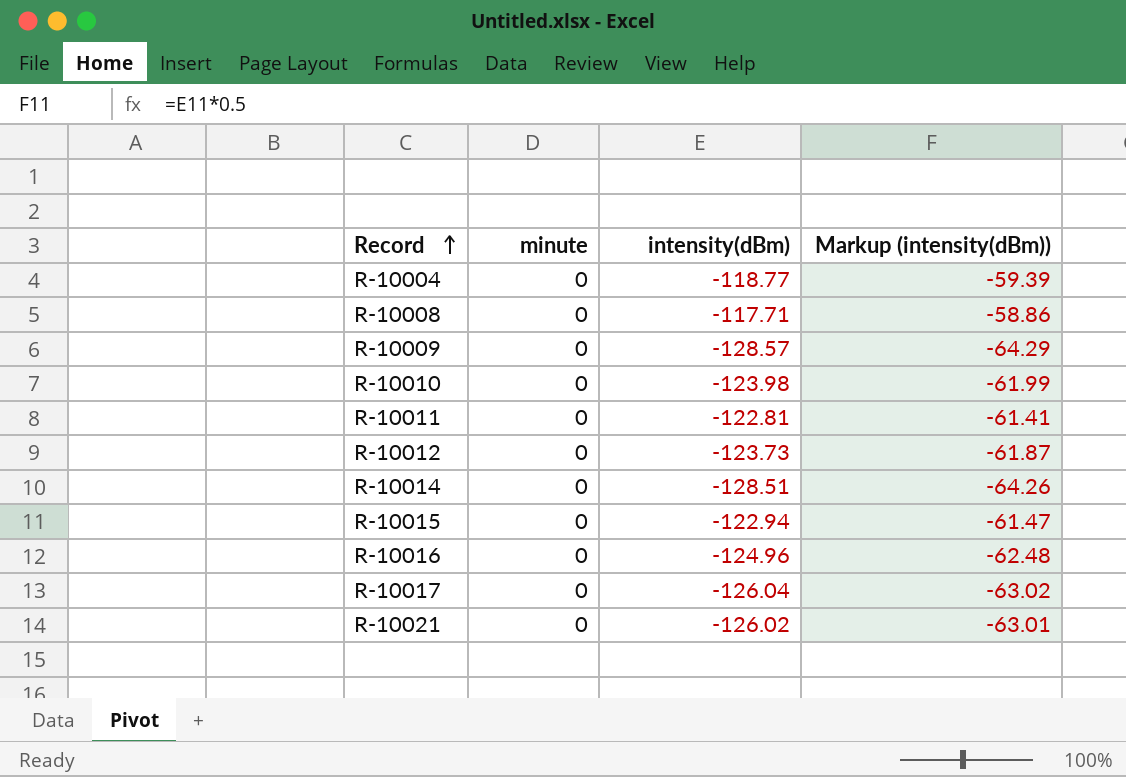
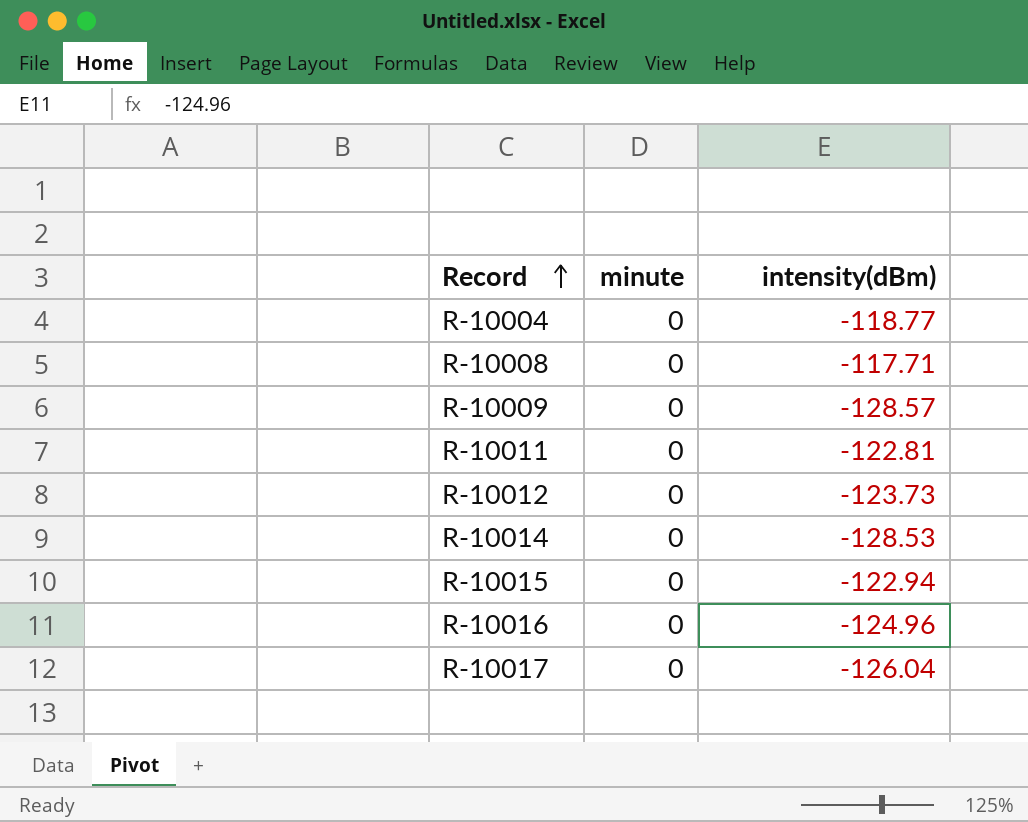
column Markup (intensity(dBm)) | formula: [intensity(dBm)] * 0.5 -> none
row R-10010: 0 | -123.98 | -61.99 -> none
row R-10021: 0 | -126.02 | -63.01 -> none
R-10014 | intensity(dBm): -128.51 -> -128.53

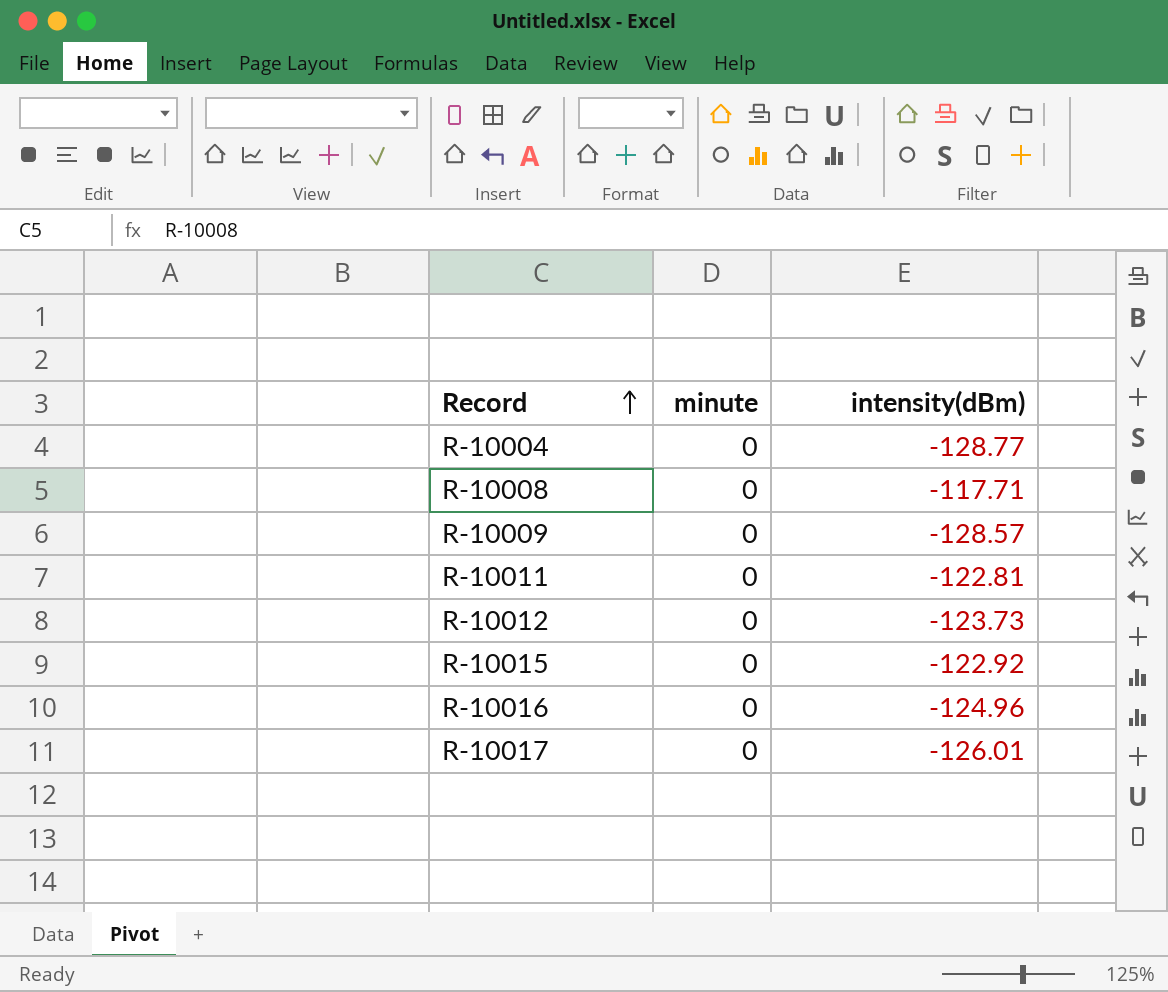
row R-10014: 0 | -128.53 -> none
R-10004 | intensity(dBm): -118.77 -> -128.77
R-10015 | intensity(dBm): -122.94 -> -122.92
R-10017 | intensity(dBm): -126.04 -> -126.01

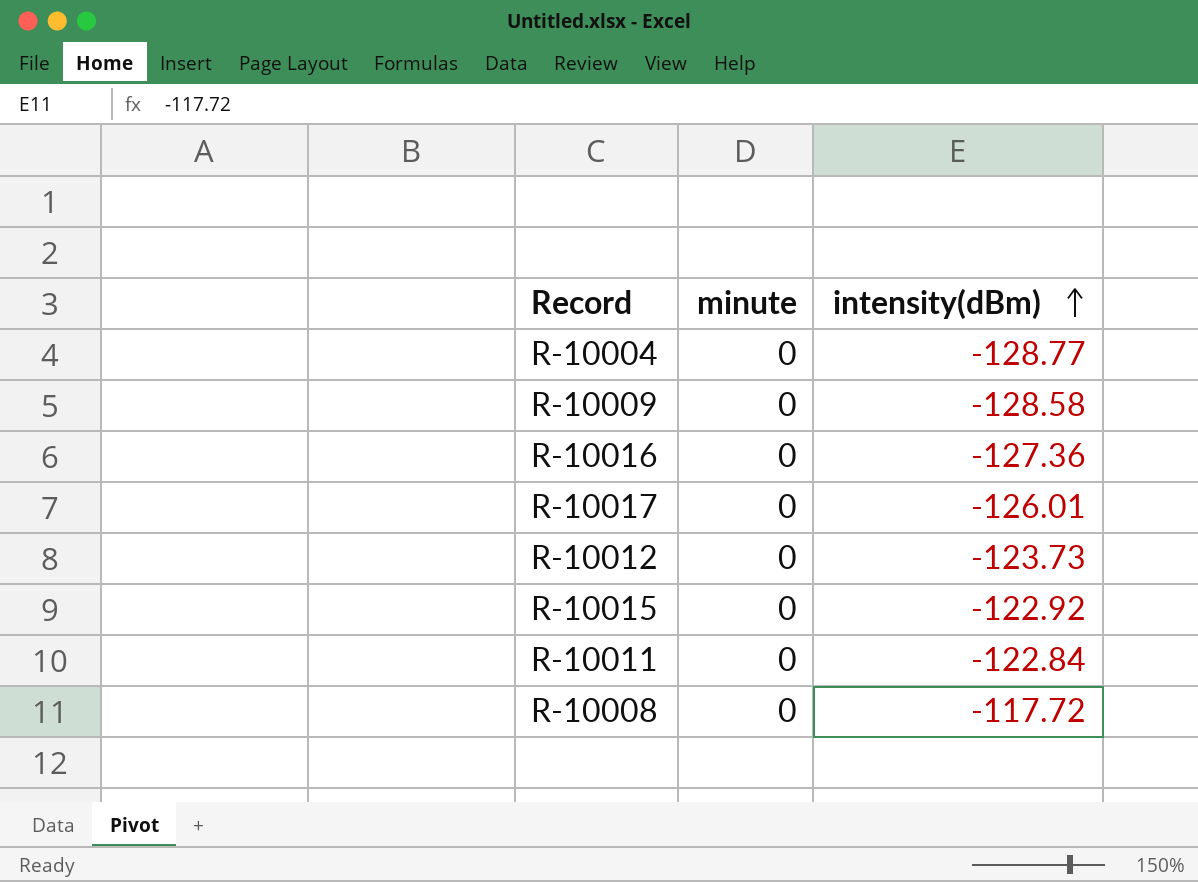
row order: Record ascending -> intensity(dBm) ascending
R-10009 | intensity(dBm): -128.57 -> -128.58
R-10016 | intensity(dBm): -124.96 -> -127.36
R-10011 | intensity(dBm): -122.81 -> -122.84
R-10008 | intensity(dBm): -117.71 -> -117.72

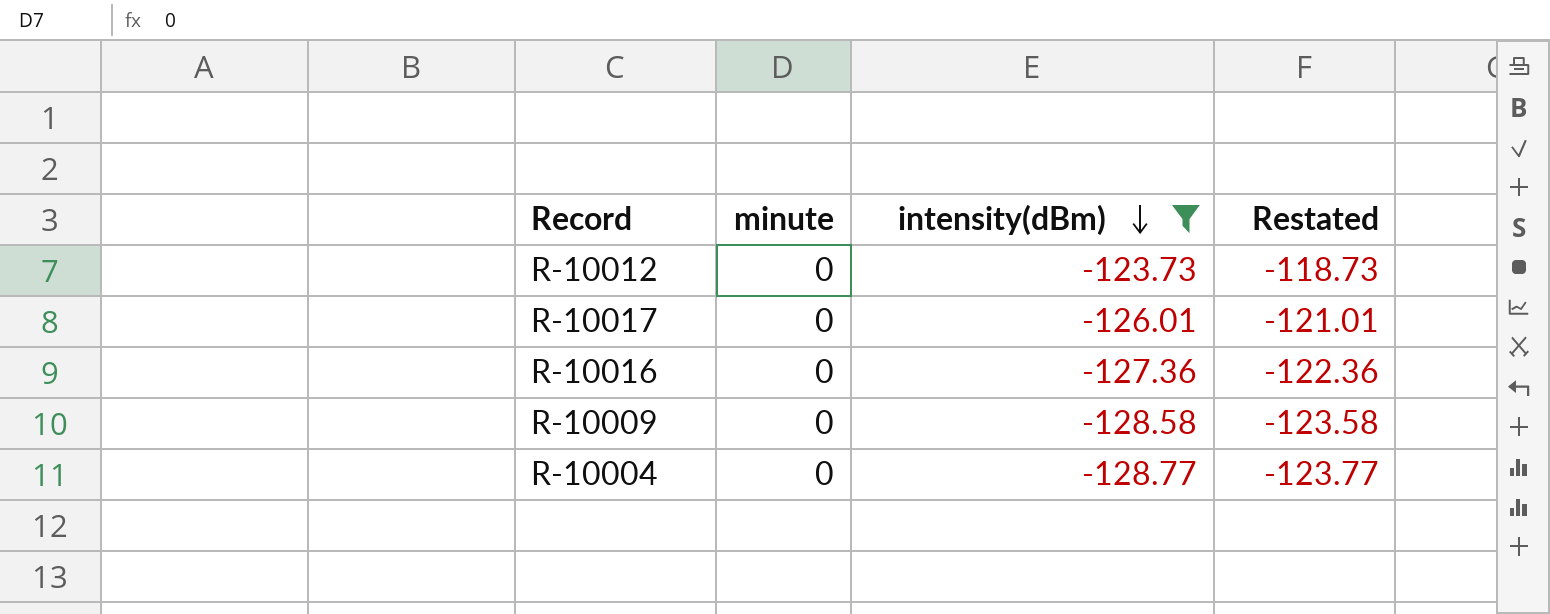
filter: none -> intensity(dBm) <= -123.73
row order: intensity(dBm) ascending -> intensity(dBm) descending
column Restated | formula: none -> [intensity(dBm)] + 5

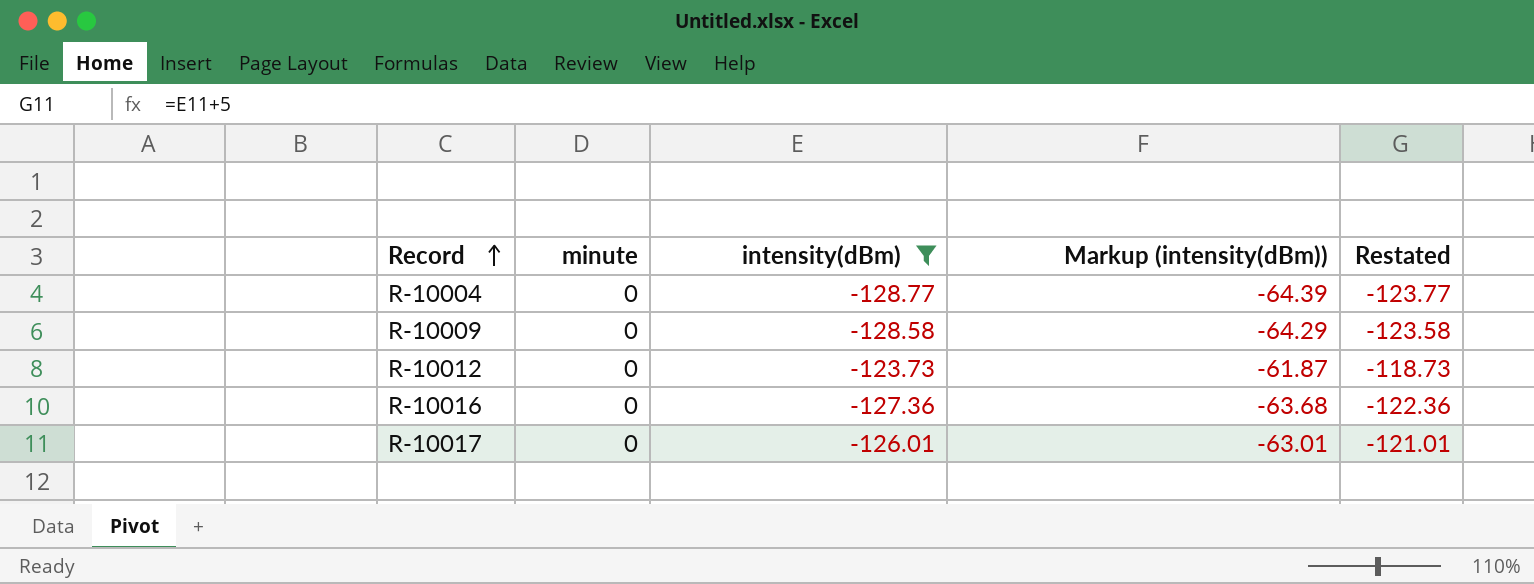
row order: intensity(dBm) descending -> Record ascending
column Markup (intensity(dBm)) | formula: none -> [intensity(dBm)] * 0.5

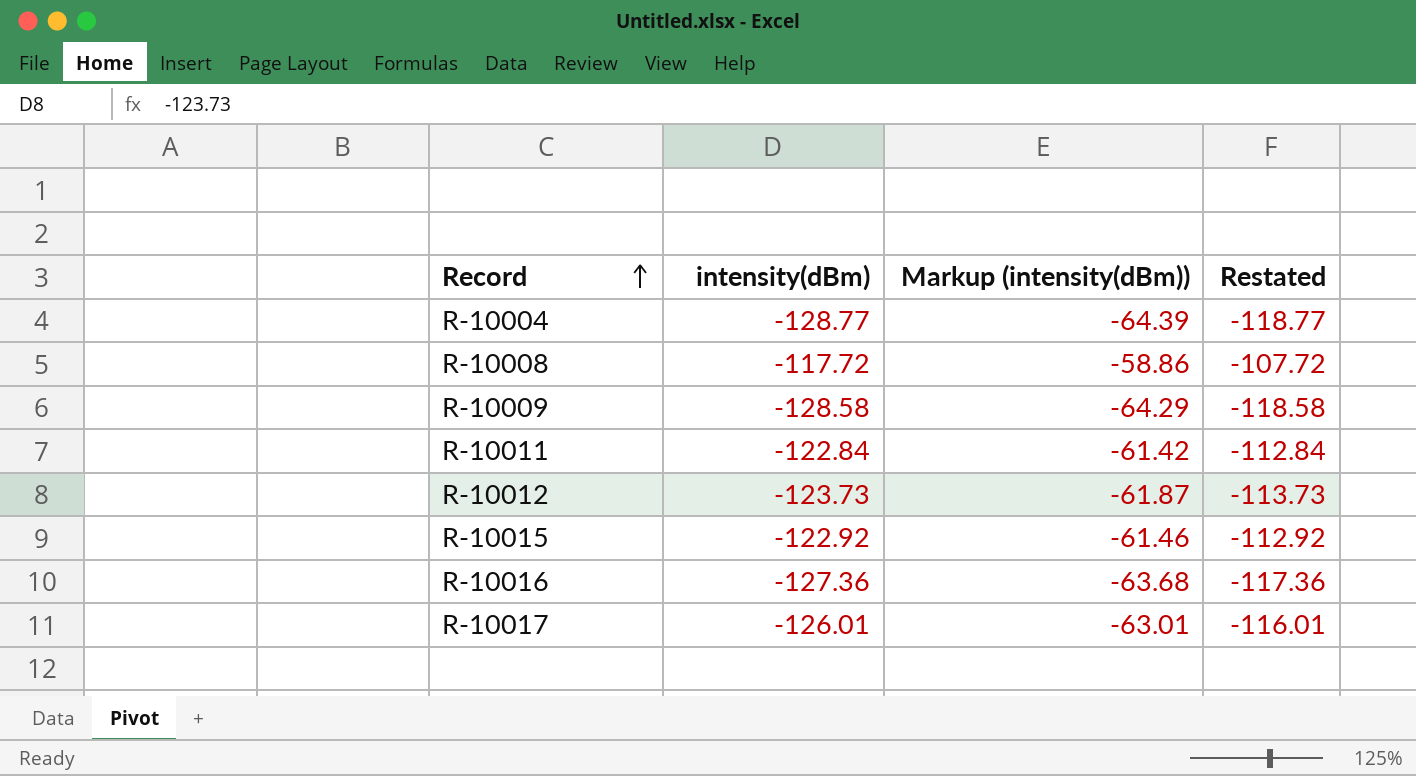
filter: intensity(dBm) <= -123.73 -> none
column minute | position: 2 -> none
column Restated | formula: [intensity(dBm)] + 5 -> [intensity(dBm)] + 10

